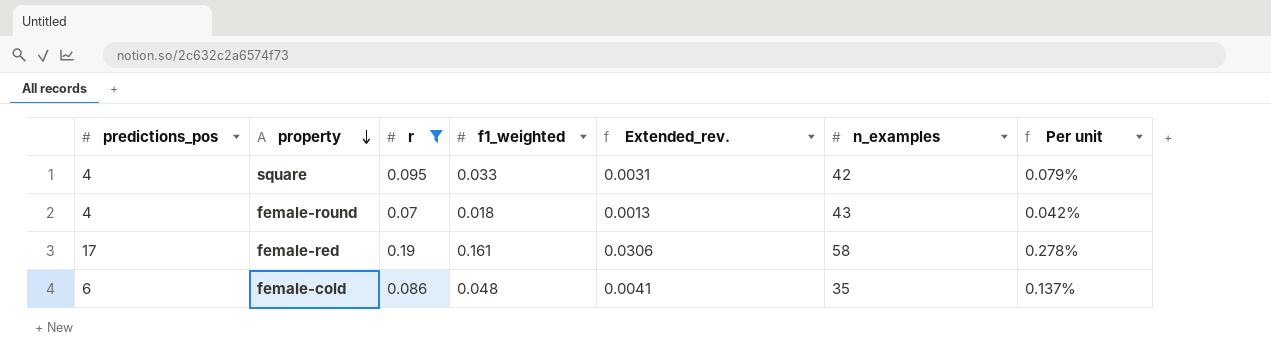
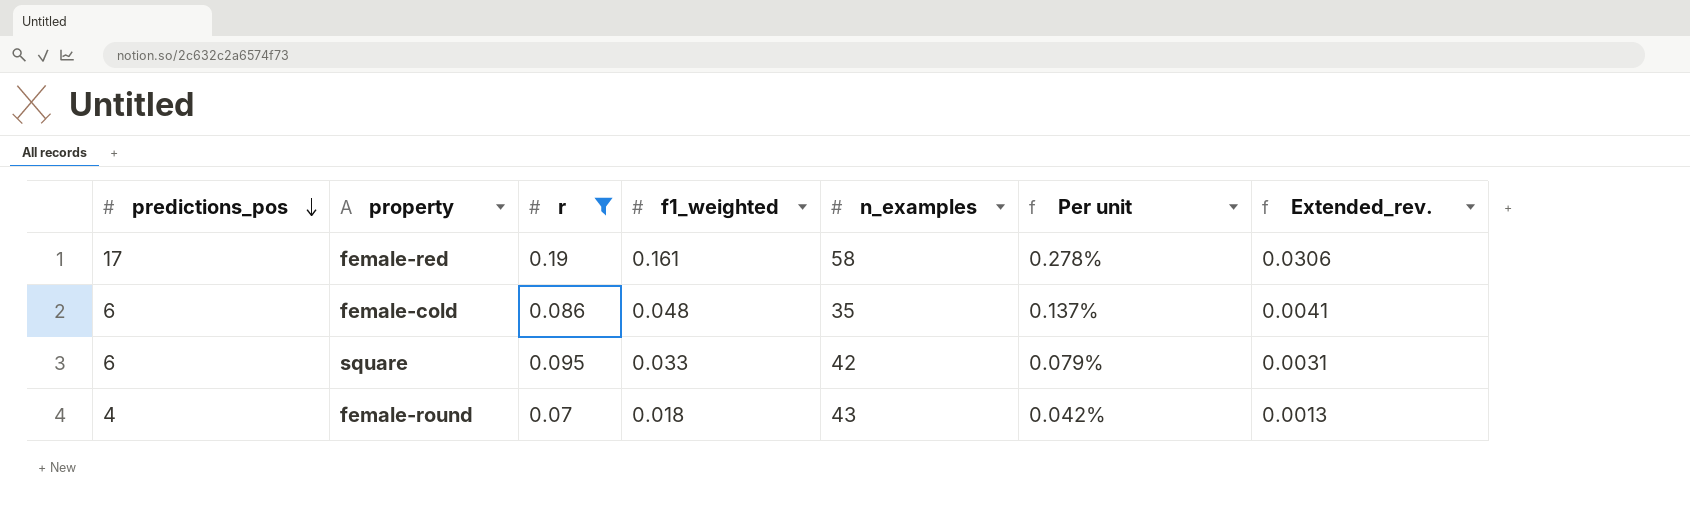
row order: property descending -> predictions_pos descending
column Extended_rev. | position: 5 -> 7
square | predictions_pos: 4 -> 6

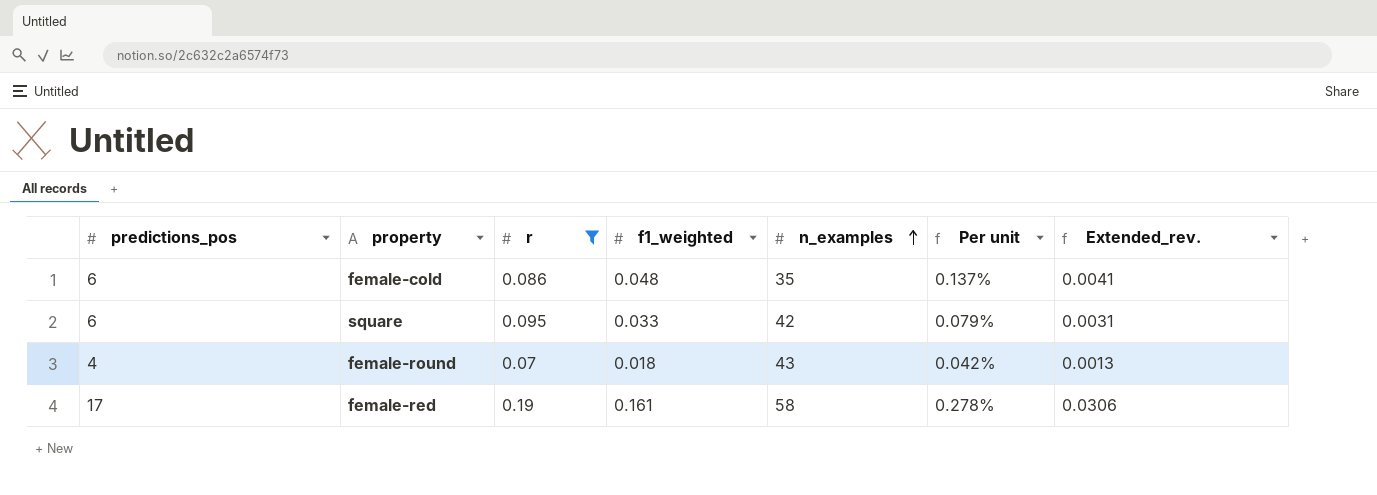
row order: predictions_pos descending -> n_examples ascending

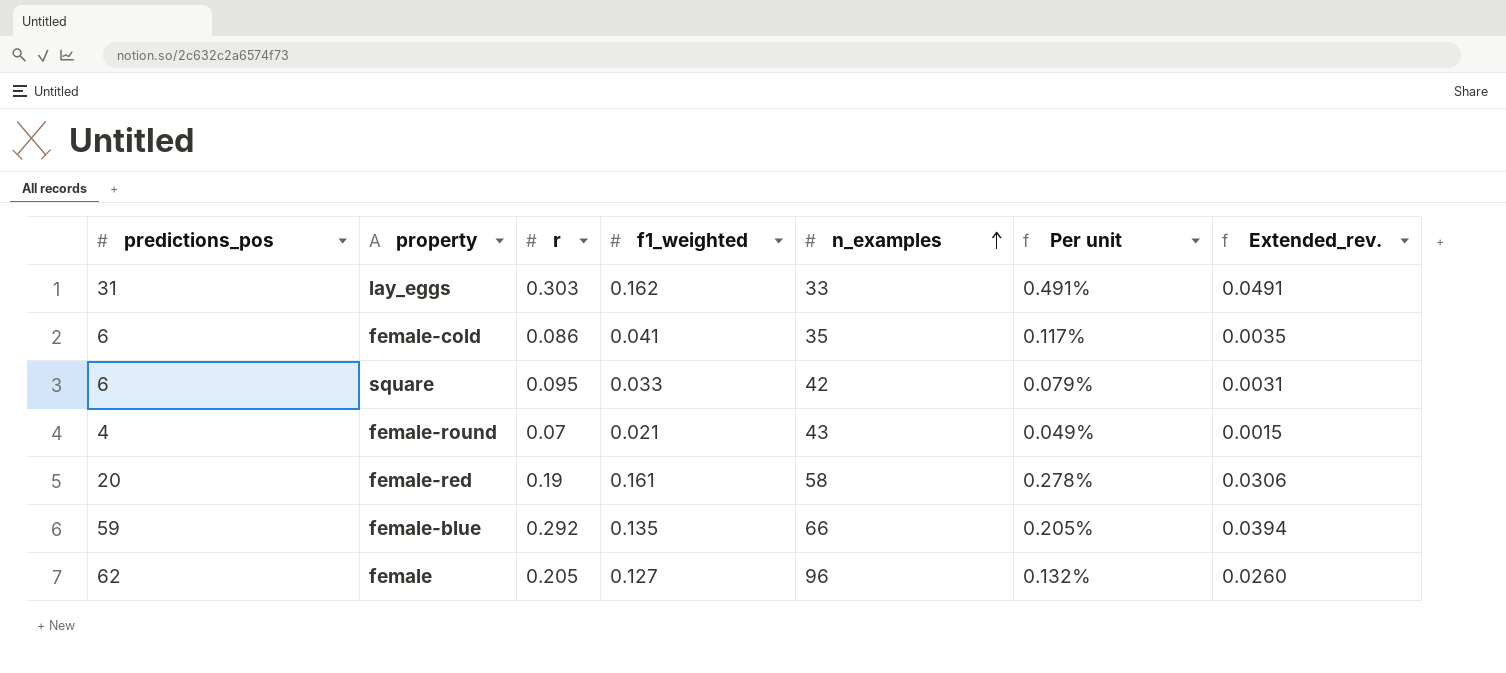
filter: r <= 0.19 -> none
female-cold | f1_weighted: 0.048 -> 0.041
female-cold | Per unit: 0.137% -> 0.117%
female-cold | Extended_rev.: 0.0041 -> 0.0035
female-round | f1_weighted: 0.018 -> 0.021
female-round | Per unit: 0.042% -> 0.049%
female-round | Extended_rev.: 0.0013 -> 0.0015
female-red | predictions_pos: 17 -> 20

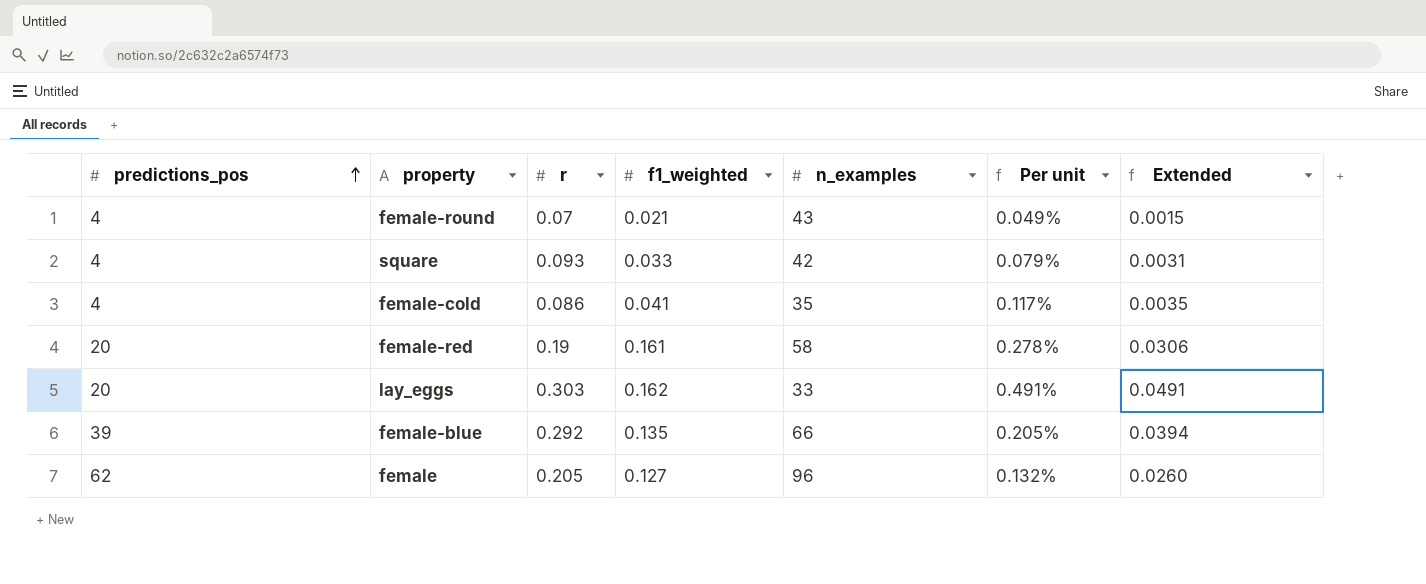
row order: n_examples ascending -> predictions_pos ascending
column name: Extended_rev. -> Extended
square | predictions_pos: 6 -> 4
square | r: 0.095 -> 0.093
female-cold | predictions_pos: 6 -> 4
lay_eggs | predictions_pos: 31 -> 20
female-blue | predictions_pos: 59 -> 39

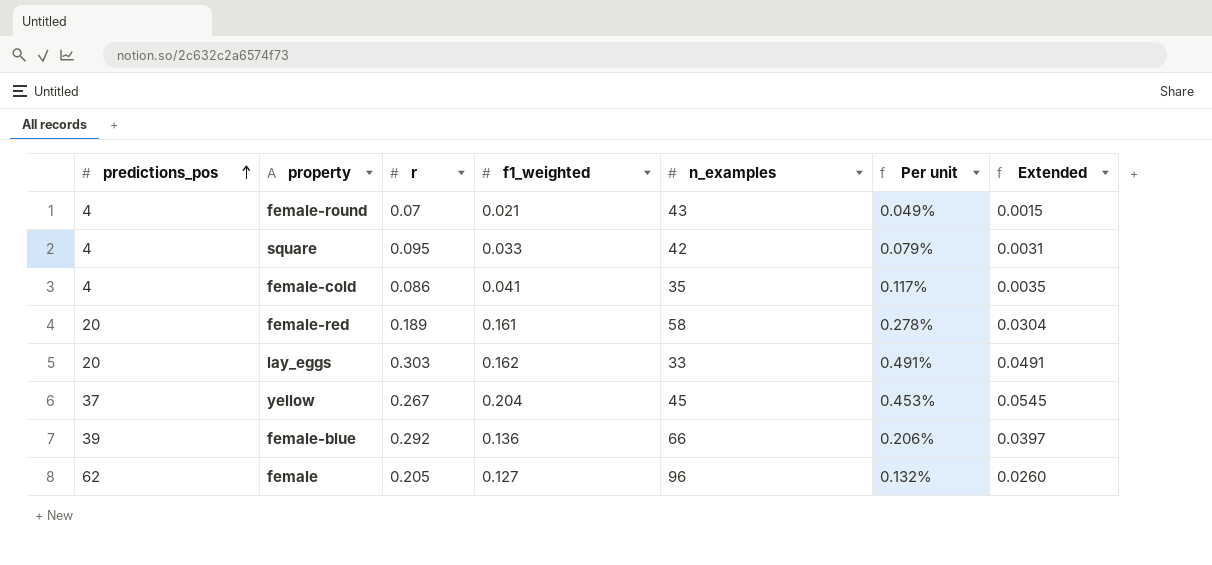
square | r: 0.093 -> 0.095
female-red | r: 0.19 -> 0.189
female-red | Extended: 0.0306 -> 0.0304
row yellow: none -> 37 | 0.267 | 0.204 | 45 | 0.453% | 0.0545
female-blue | f1_weighted: 0.135 -> 0.136
female-blue | Per unit: 0.205% -> 0.206%
female-blue | Extended: 0.0394 -> 0.0397

